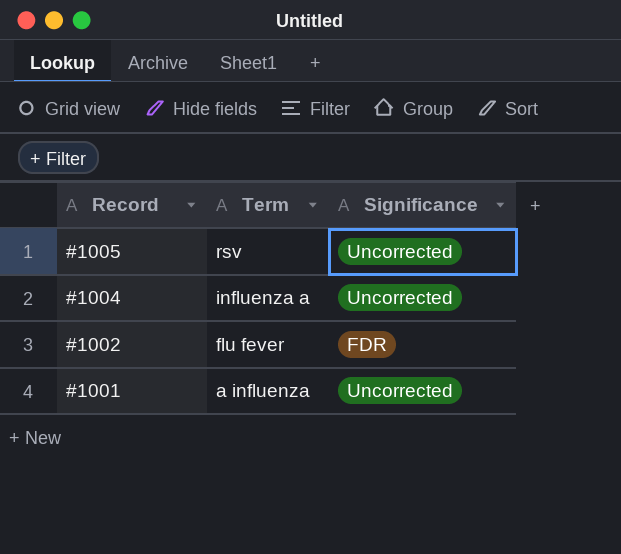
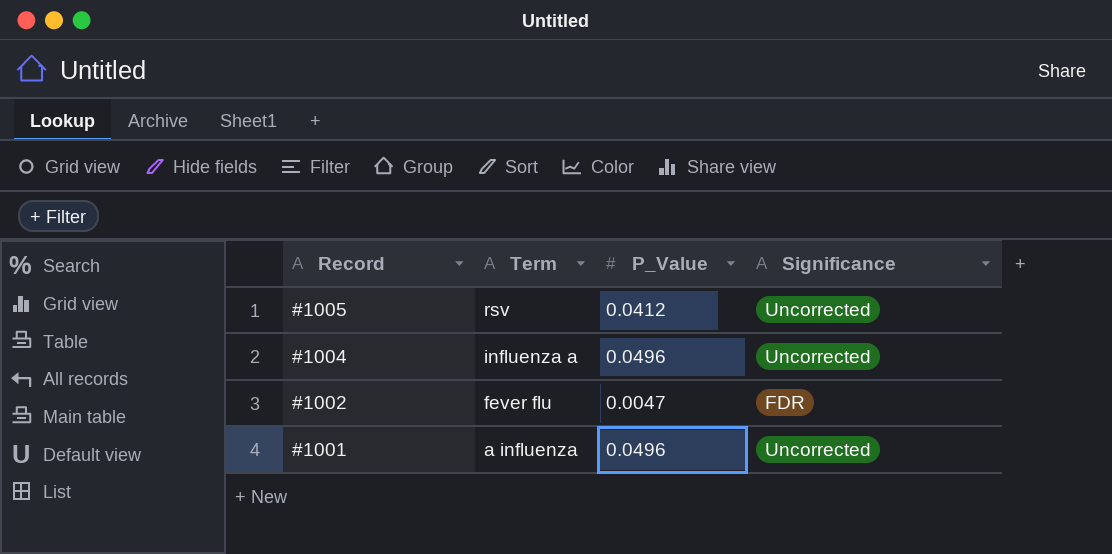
column P_Value | position: none -> 3
#1002 | Term: flu fever -> fever flu

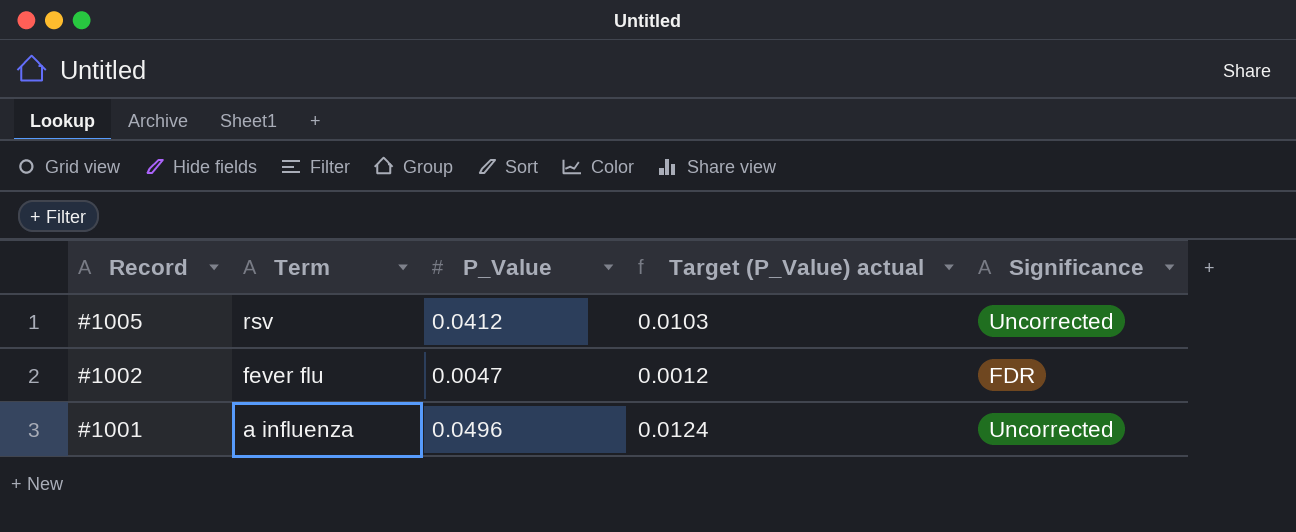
column Target (P_Value) actual | formula: none -> [P_Value] * 0.25
row #1004: influenza a | 0.0496 | Uncorrected -> none

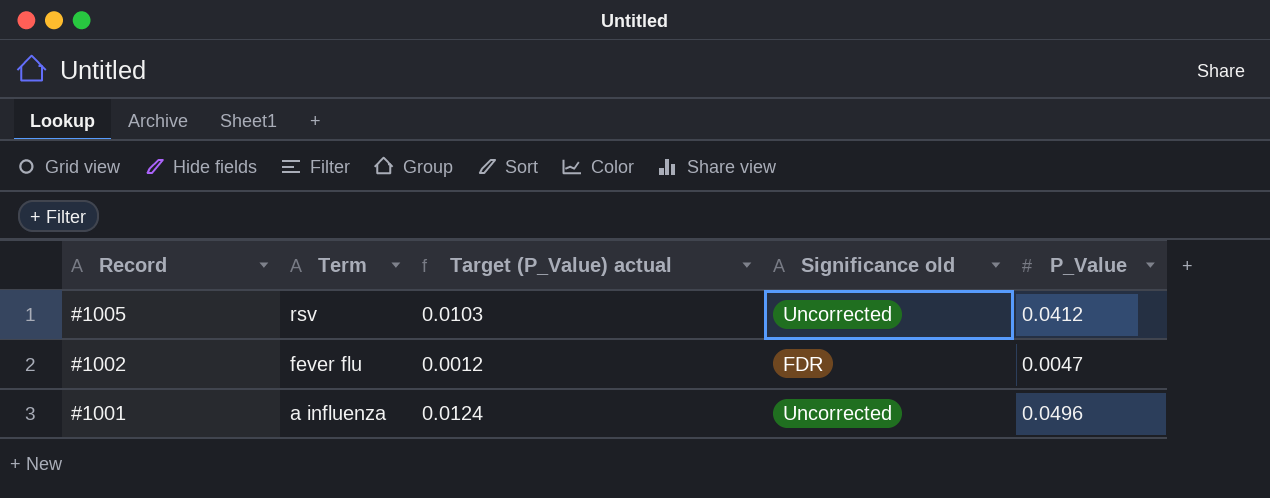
column name: Significance -> Significance old
column P_Value | position: 3 -> 5

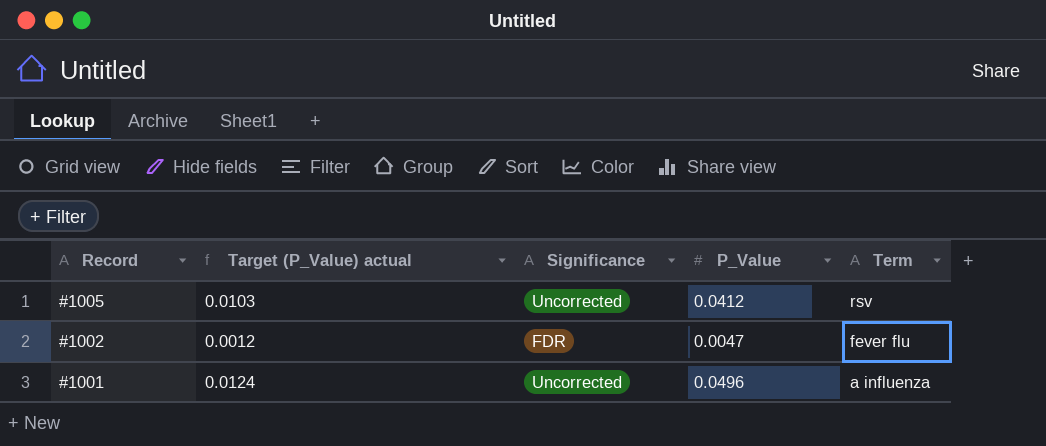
column name: Significance old -> Significance
column Term | position: 2 -> 5

